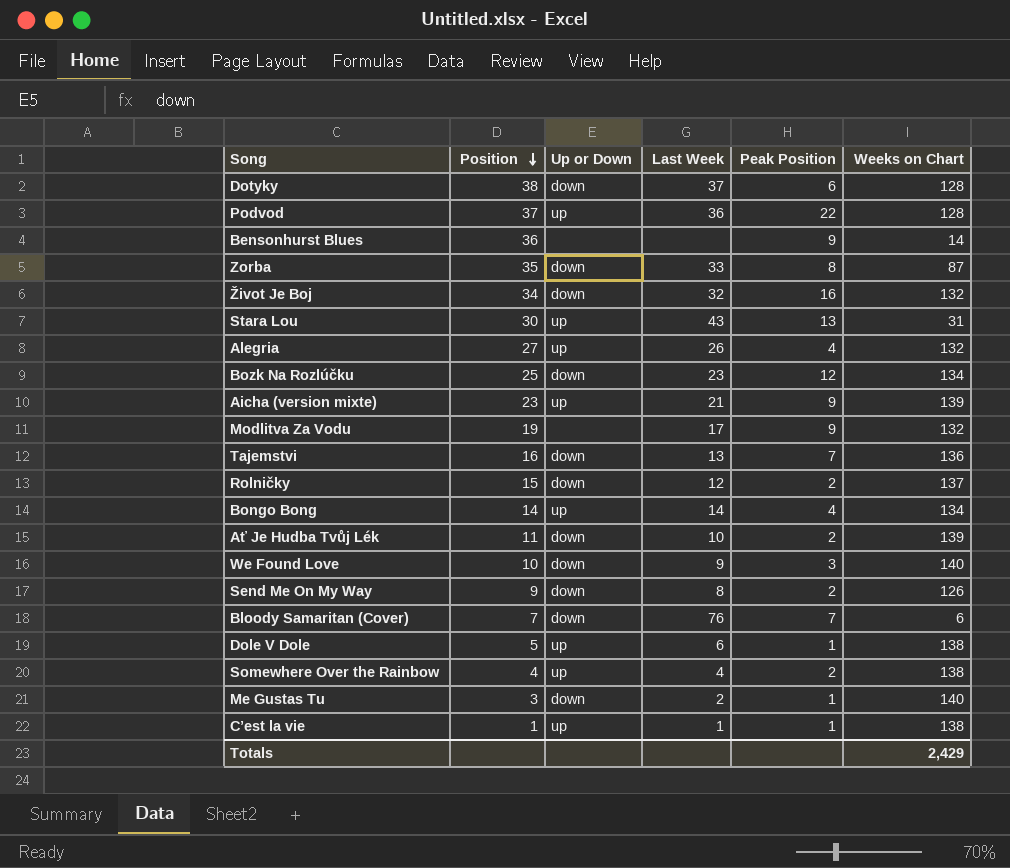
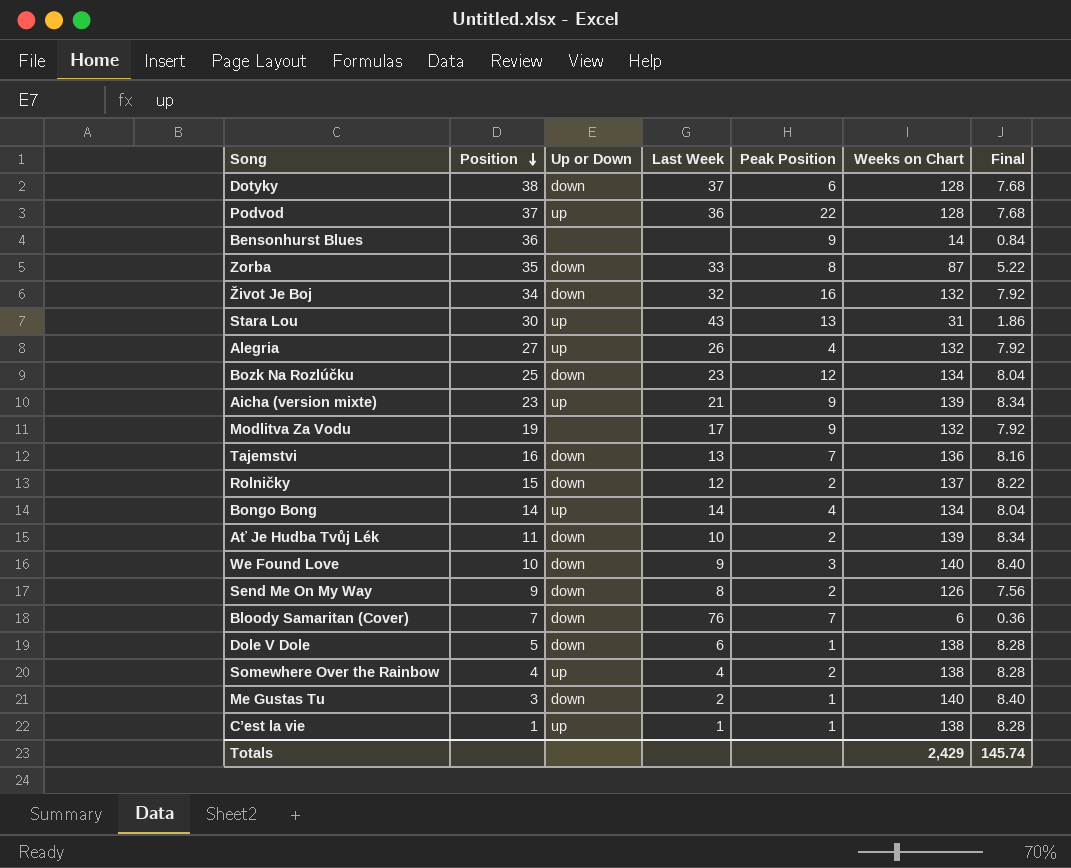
column Final | formula: none -> [Weeks on Chart] * 0.06
Dole V Dole | Up or Down: up -> down

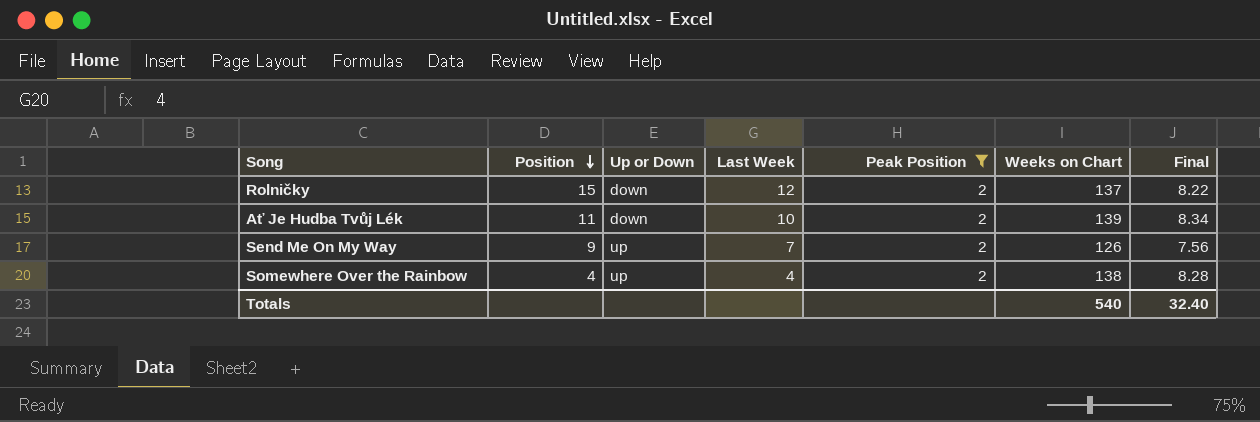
filter: none -> Peak Position = 2
Send Me On My Way | Up or Down: down -> up
Send Me On My Way | Last Week: 8 -> 7
Totals | Weeks on Chart: 2,429 -> 540
Totals | Final: 145.74 -> 32.40

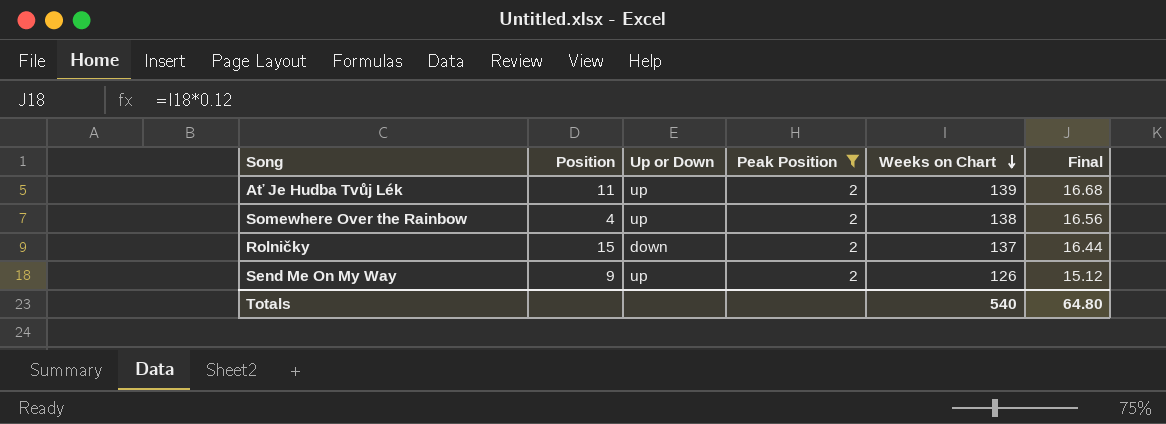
row order: Position descending -> Weeks on Chart descending
column Last Week | position: 4 -> none
column Final | formula: [Weeks on Chart] * 0.06 -> [Weeks on Chart] * 0.12
Ať Je Hudba Tvůj Lék | Up or Down: down -> up
Totals | Final: 32.40 -> 64.80

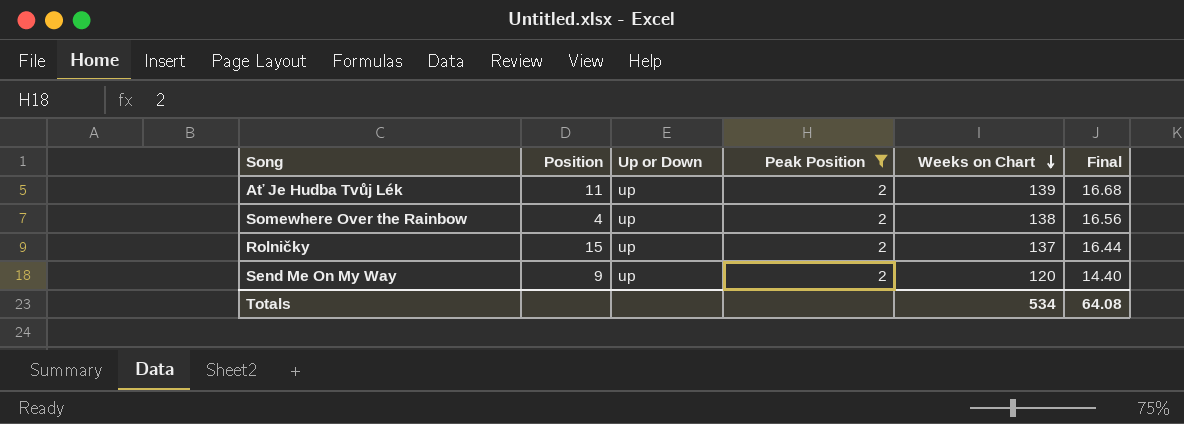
Rolničky | Up or Down: down -> up
Send Me On My Way | Weeks on Chart: 126 -> 120
Send Me On My Way | Final: 15.12 -> 14.40
Totals | Weeks on Chart: 540 -> 534
Totals | Final: 64.80 -> 64.08

